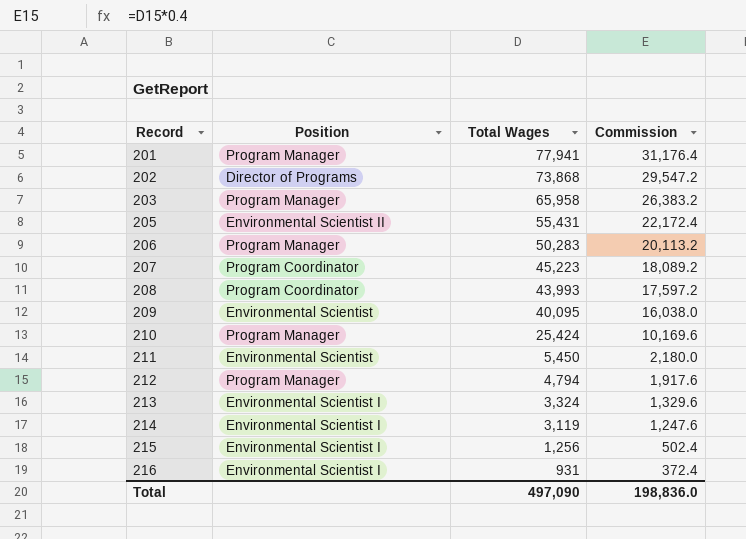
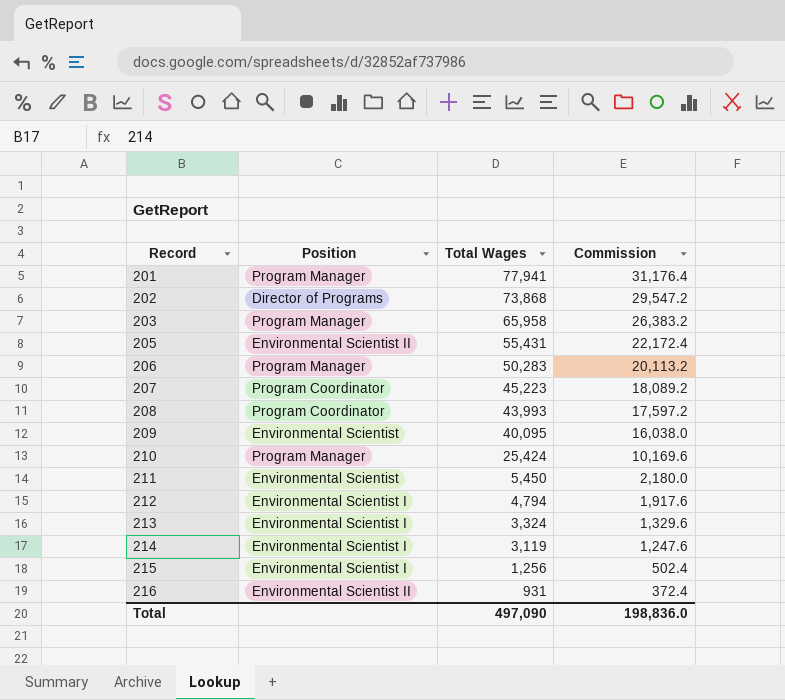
212 | Position: Program Manager -> Environmental Scientist I
216 | Position: Environmental Scientist I -> Environmental Scientist II

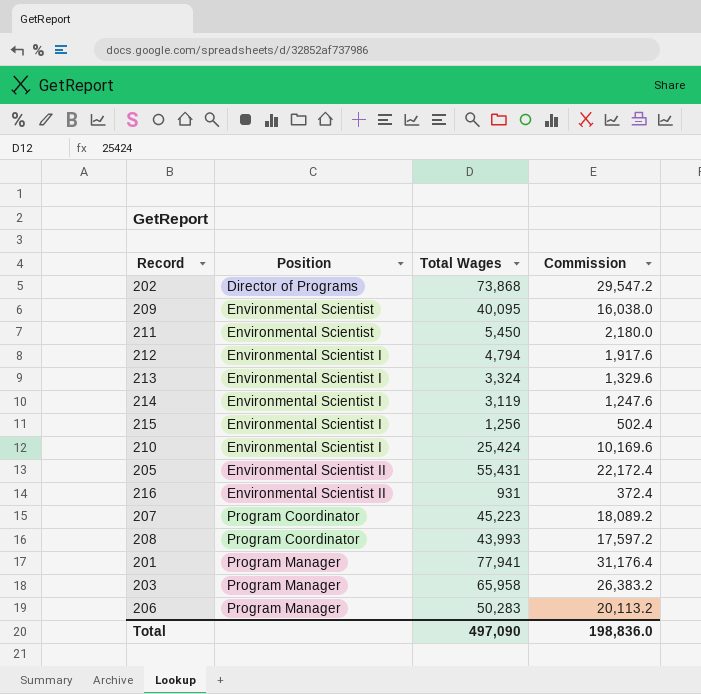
row order: Record ascending -> Position ascending
210 | Position: Program Manager -> Environmental Scientist I

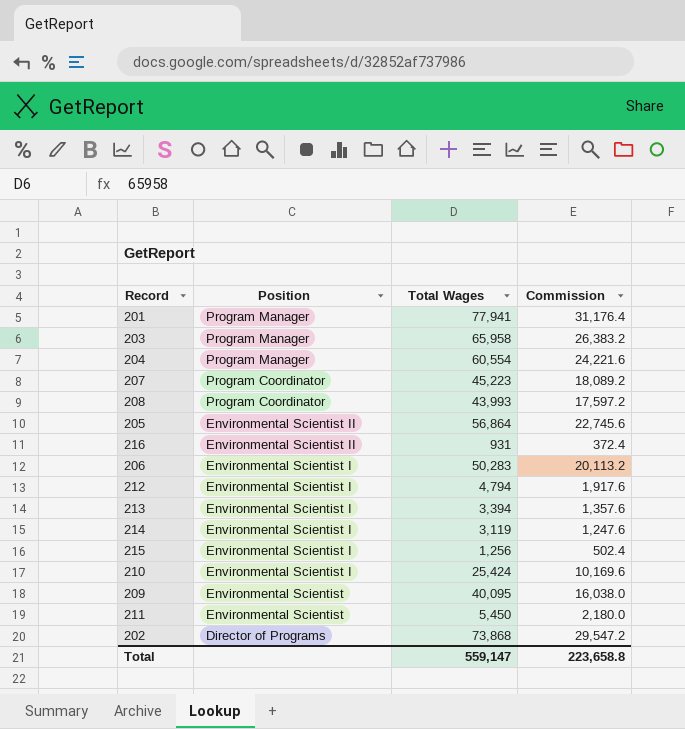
row order: Position ascending -> Position descending
row 204: none -> Program Manager | 60,554 | 24,221.6
205 | Total Wages: 55,431 -> 56,864
205 | Commission: 22,172.4 -> 22,745.6
206 | Position: Program Manager -> Environmental Scientist I
213 | Total Wages: 3,324 -> 3,394
213 | Commission: 1,329.6 -> 1,357.6
Total | Total Wages: 497,090 -> 559,147
Total | Commission: 198,836.0 -> 223,658.8

